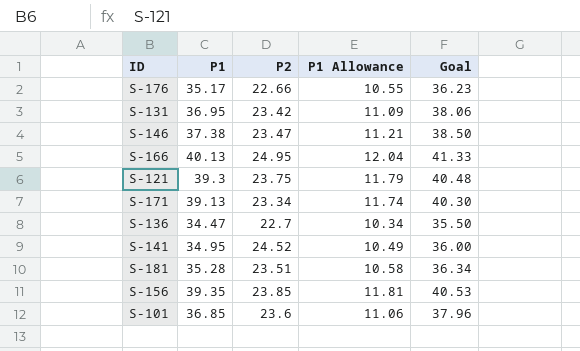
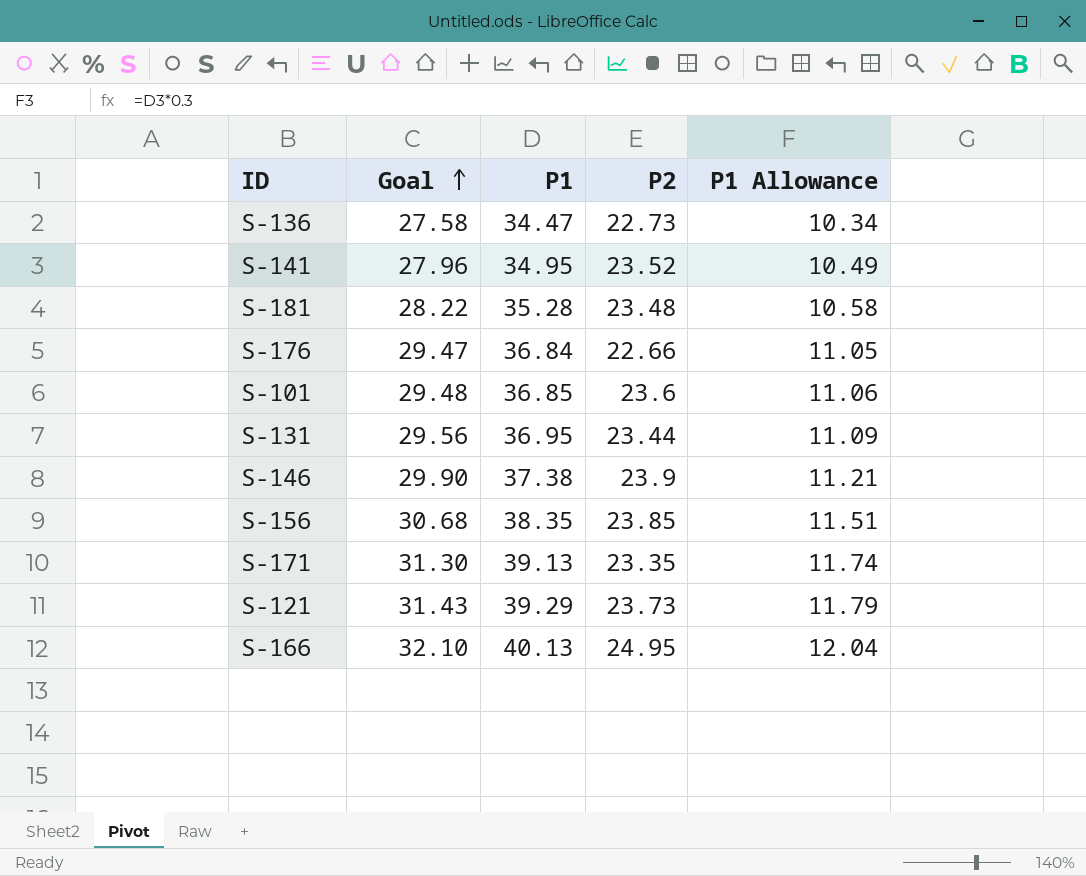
row order: none -> Goal ascending
column Goal | formula: [P1] * 1.03 -> [P1] * 0.8
column Goal | position: 5 -> 2
S-136 | P2: 22.7 -> 22.73
S-141 | P2: 24.52 -> 23.52
S-181 | P2: 23.51 -> 23.48
S-176 | P1: 35.17 -> 36.84
S-176 | P1 Allowance: 10.55 -> 11.05
S-131 | P2: 23.42 -> 23.44
S-146 | P2: 23.47 -> 23.9
S-156 | P1: 39.35 -> 38.35
S-156 | P1 Allowance: 11.81 -> 11.51
S-171 | P2: 23.34 -> 23.35
S-121 | P1: 39.3 -> 39.29
S-121 | P2: 23.75 -> 23.73

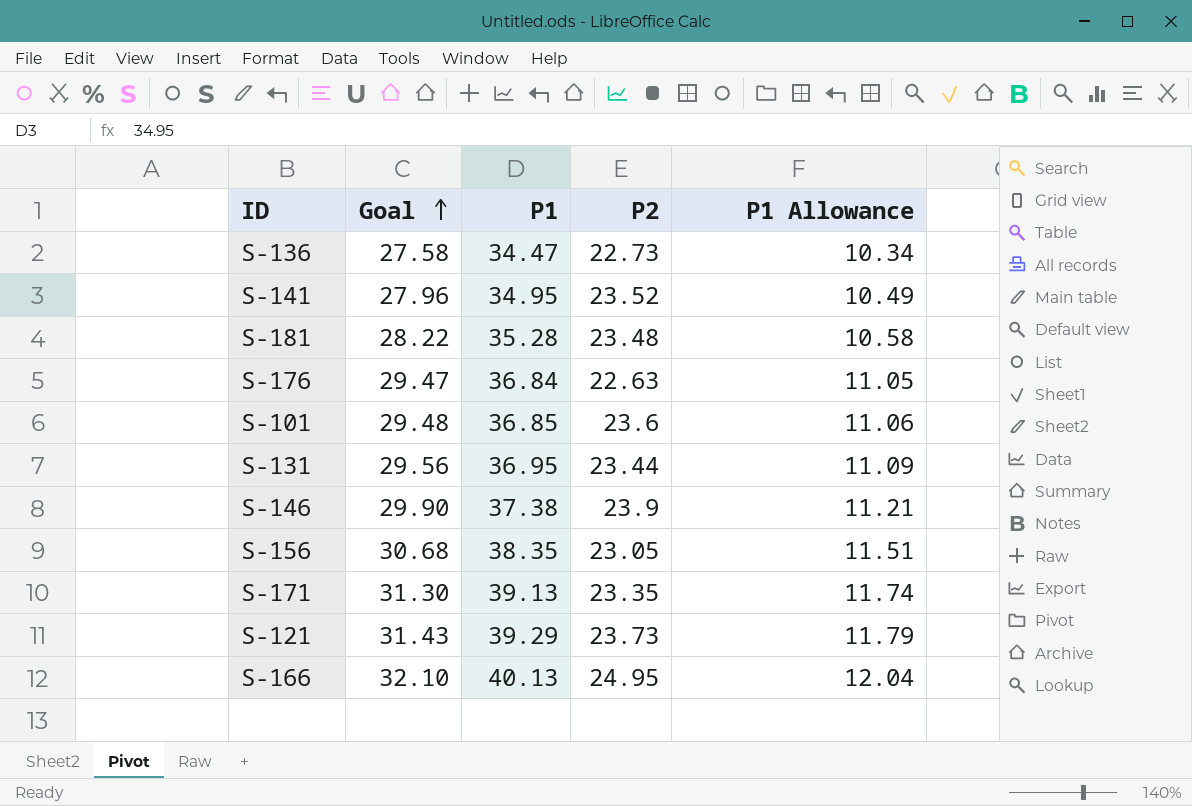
S-176 | P2: 22.66 -> 22.63
S-156 | P2: 23.85 -> 23.05

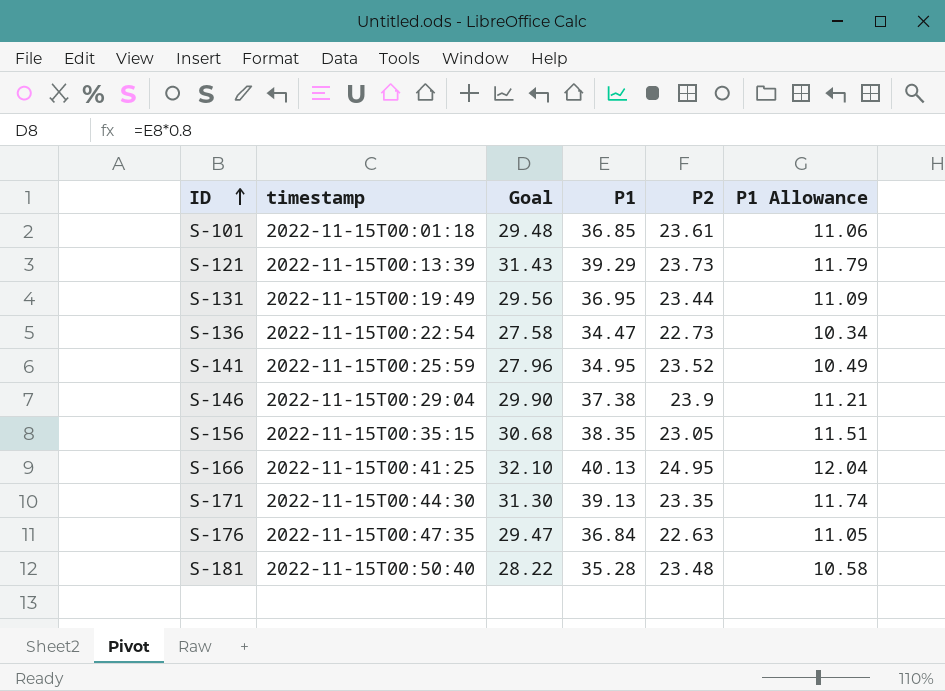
row order: Goal ascending -> ID ascending
column timestamp | position: none -> 2
S-101 | P2: 23.6 -> 23.61

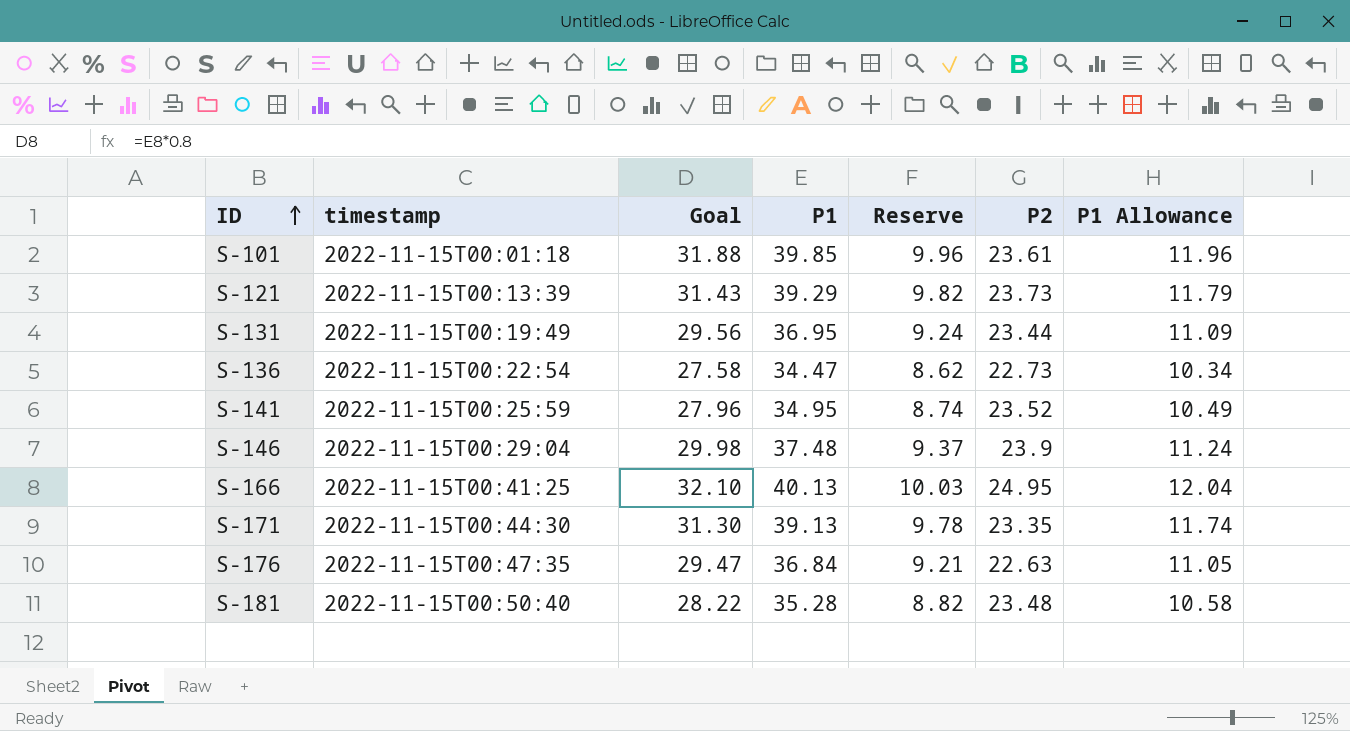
column Reserve | formula: none -> [P1] * 0.25
row S-156: 2022-11-15T00:35:15 | 30.68 | 38.35 | 23.05 | 11.51 -> none
S-101 | Goal: 29.48 -> 31.88
S-101 | P1: 36.85 -> 39.85
S-101 | P1 Allowance: 11.06 -> 11.96
S-146 | Goal: 29.90 -> 29.98
S-146 | P1: 37.38 -> 37.48
S-146 | P1 Allowance: 11.21 -> 11.24

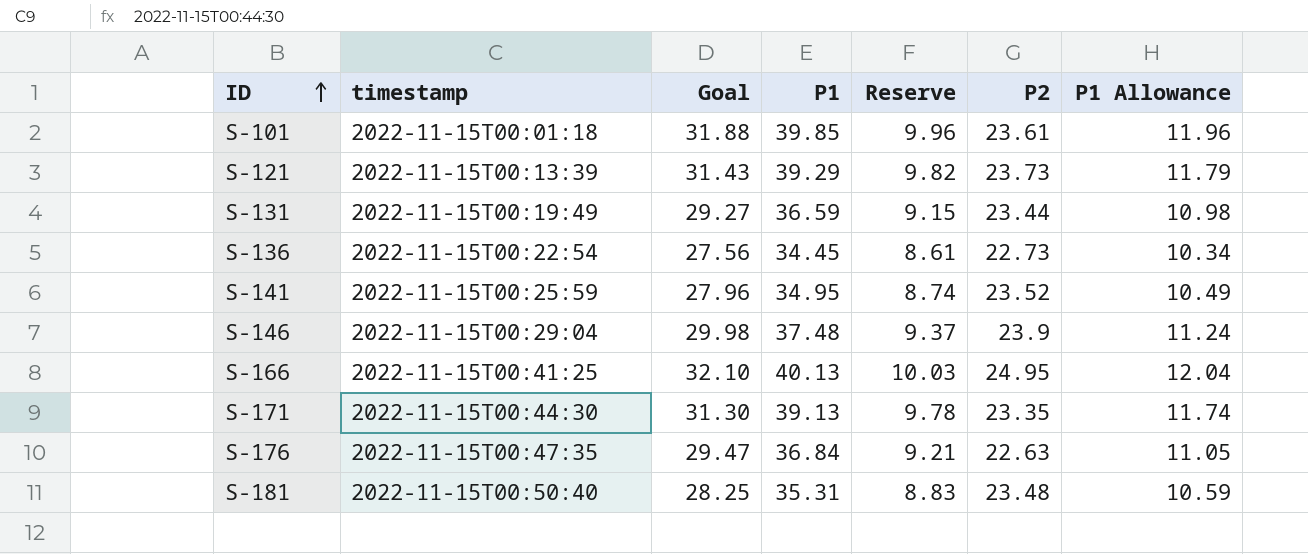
S-131 | Goal: 29.56 -> 29.27
S-131 | P1: 36.95 -> 36.59
S-131 | Reserve: 9.24 -> 9.15
S-131 | P1 Allowance: 11.09 -> 10.98
S-136 | Goal: 27.58 -> 27.56
S-136 | P1: 34.47 -> 34.45
S-136 | Reserve: 8.62 -> 8.61
S-181 | Goal: 28.22 -> 28.25
S-181 | P1: 35.28 -> 35.31
S-181 | Reserve: 8.82 -> 8.83
S-181 | P1 Allowance: 10.58 -> 10.59

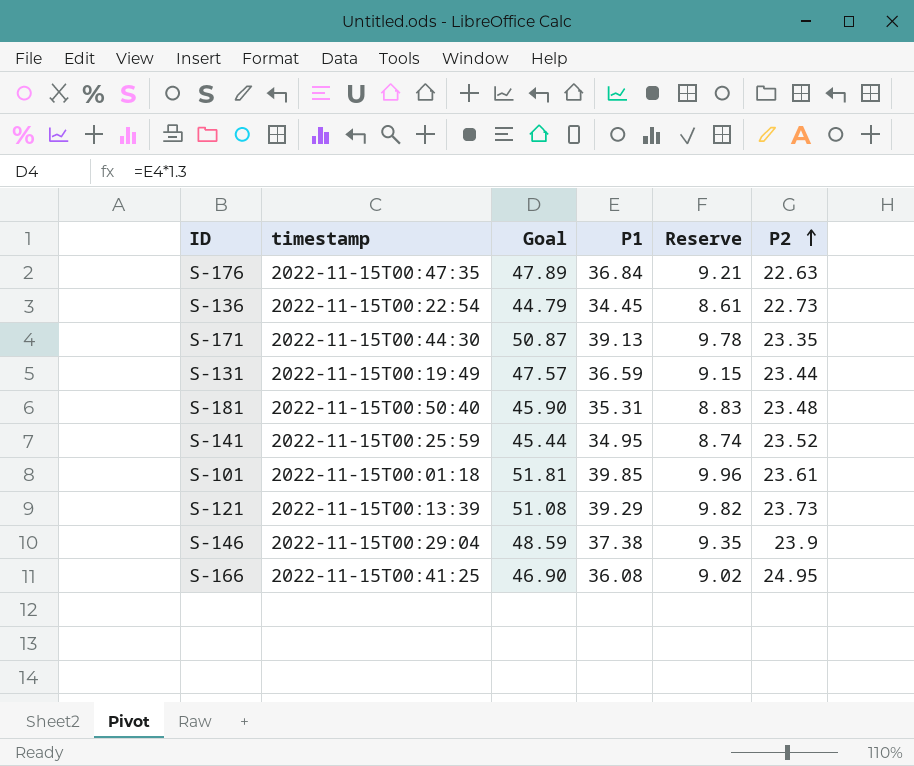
row order: ID ascending -> P2 ascending
column P1 Allowance | formula: [P1] * 0.3 -> none
column Goal | formula: [P1] * 0.8 -> [P1] * 1.3
S-146 | P1: 37.48 -> 37.38
S-146 | Reserve: 9.37 -> 9.35
S-166 | P1: 40.13 -> 36.08
S-166 | Reserve: 10.03 -> 9.02

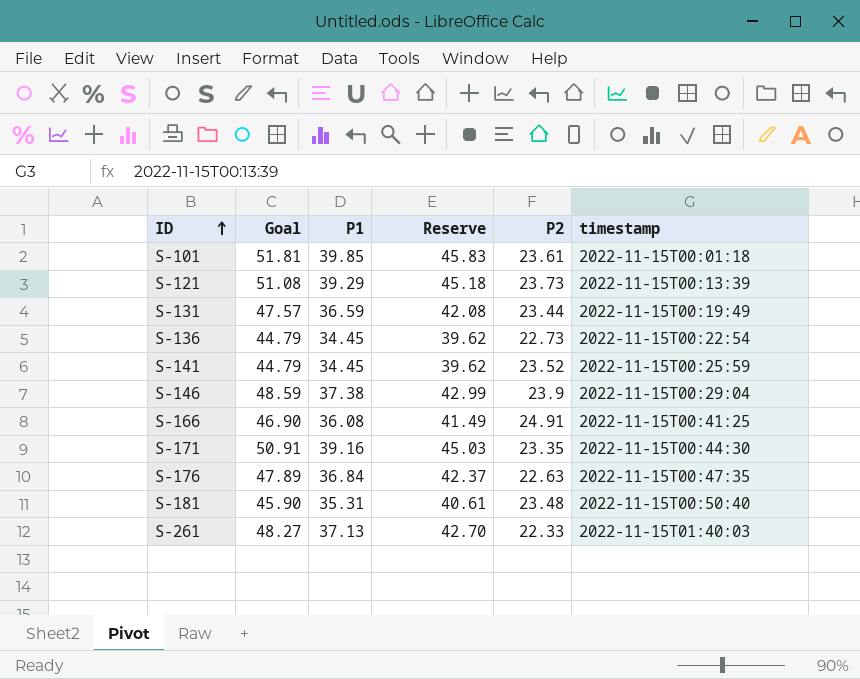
row order: P2 ascending -> ID ascending
column Reserve | formula: [P1] * 0.25 -> [P1] * 1.15
column timestamp | position: 2 -> 6
S-141 | Goal: 45.44 -> 44.79
S-141 | P1: 34.95 -> 34.45
S-166 | P2: 24.95 -> 24.91
S-171 | Goal: 50.87 -> 50.91
S-171 | P1: 39.13 -> 39.16
row S-261: none -> 48.27 | 37.13 | 42.70 | 22.33 | 2022-11-15T01:40:03

